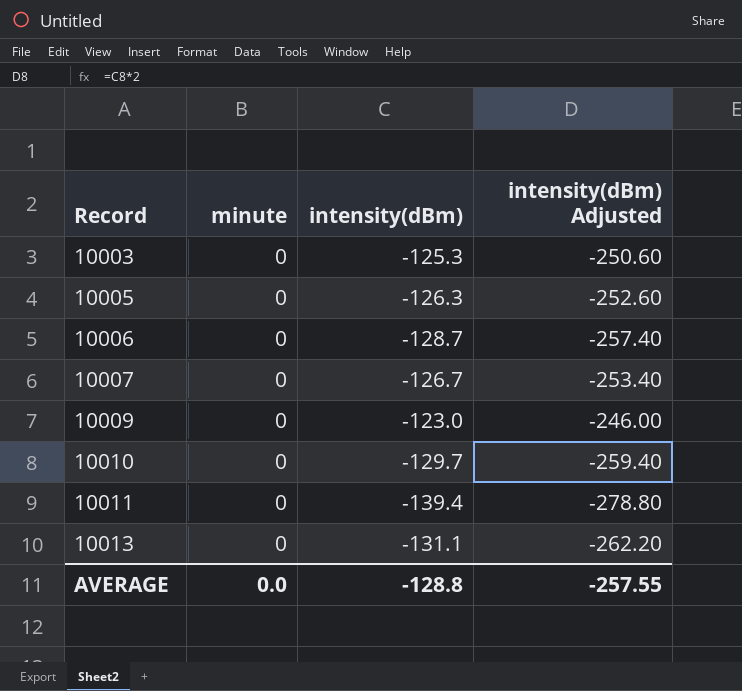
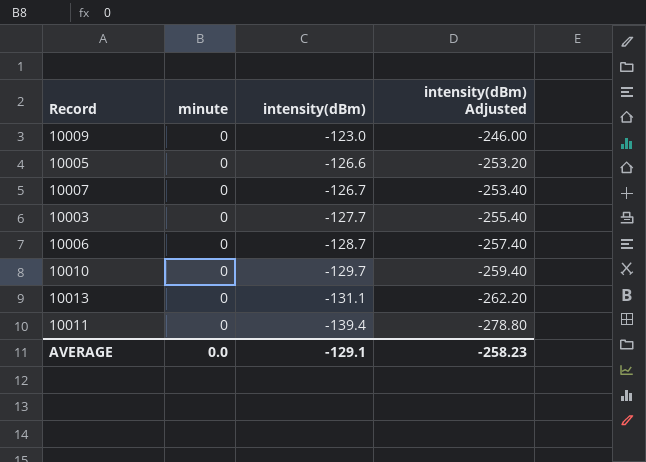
row order: Record ascending -> intensity(dBm) descending
10005 | intensity(dBm): -126.3 -> -126.6
10005 | intensity(dBm) Adjusted: -252.60 -> -253.20
10003 | intensity(dBm): -125.3 -> -127.7
10003 | intensity(dBm) Adjusted: -250.60 -> -255.40
AVERAGE | intensity(dBm): -128.8 -> -129.1
AVERAGE | intensity(dBm) Adjusted: -257.55 -> -258.23

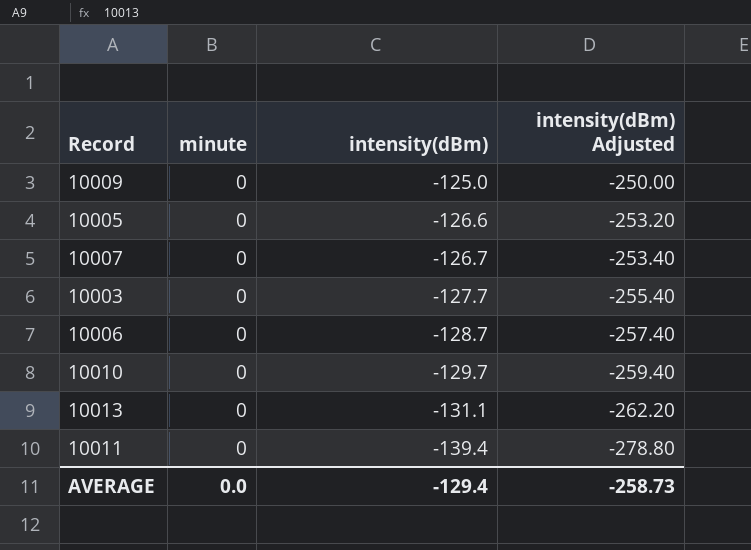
10009 | intensity(dBm): -123.0 -> -125.0
10009 | intensity(dBm) Adjusted: -246.00 -> -250.00
AVERAGE | intensity(dBm): -129.1 -> -129.4
AVERAGE | intensity(dBm) Adjusted: -258.23 -> -258.73

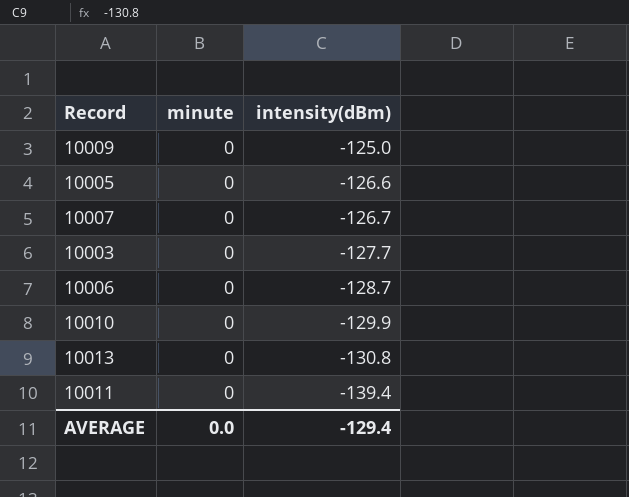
column intensity(dBm) Adjusted | formula: [intensity(dBm)] * 2 -> none
10010 | intensity(dBm): -129.7 -> -129.9
10013 | intensity(dBm): -131.1 -> -130.8

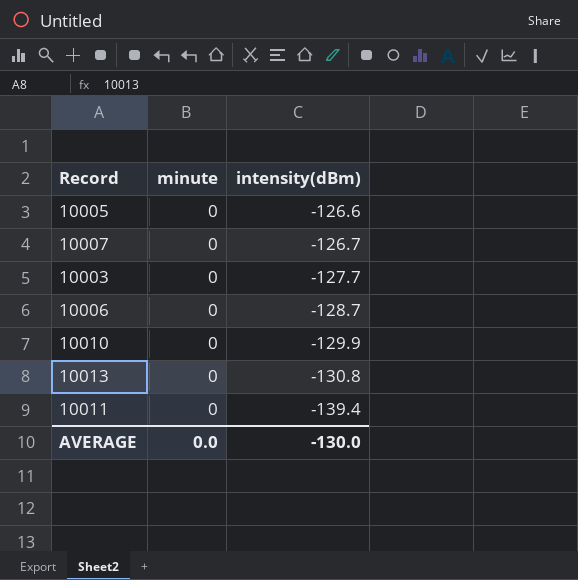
row 10009: 0 | -125.0 -> none
AVERAGE | intensity(dBm): -129.4 -> -130.0

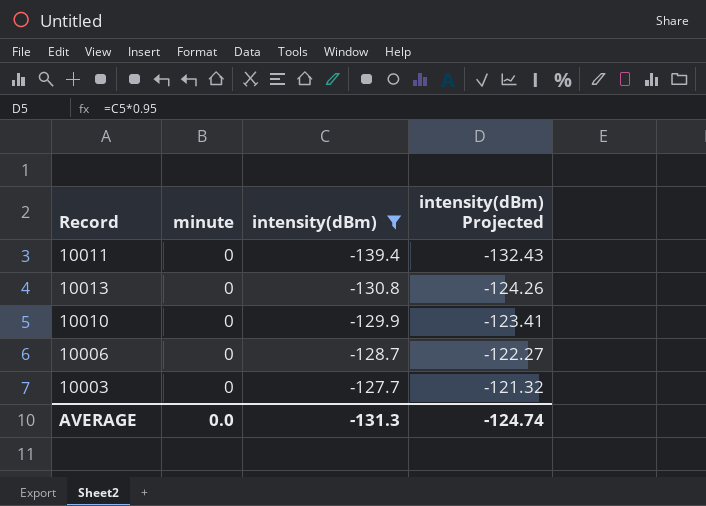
filter: none -> intensity(dBm) <= -127.7
row order: intensity(dBm) descending -> intensity(dBm) ascending
column intensity(dBm) Projected | formula: none -> [intensity(dBm)] * 0.95
AVERAGE | intensity(dBm): -130.0 -> -131.3

